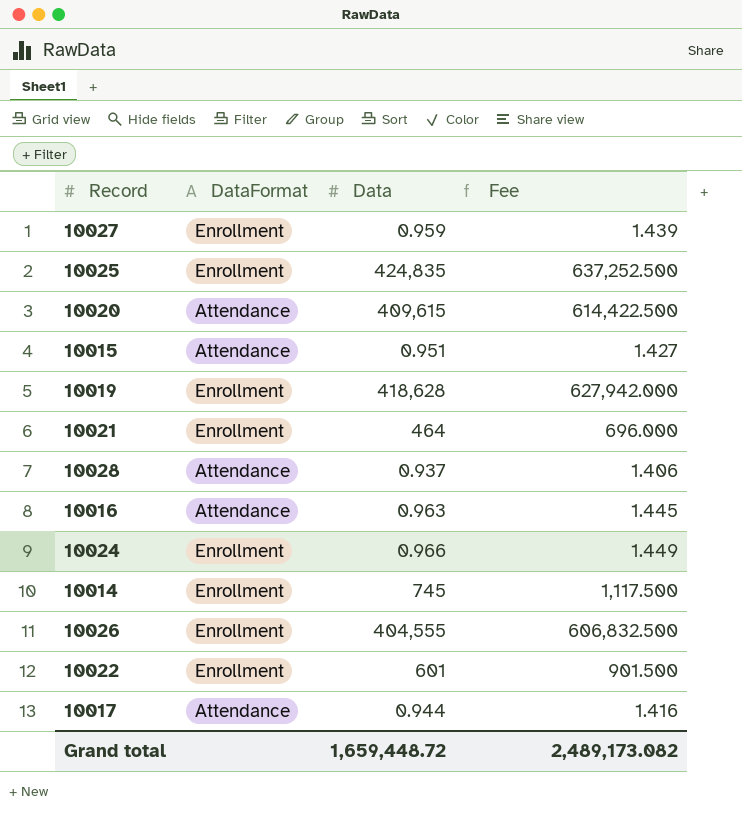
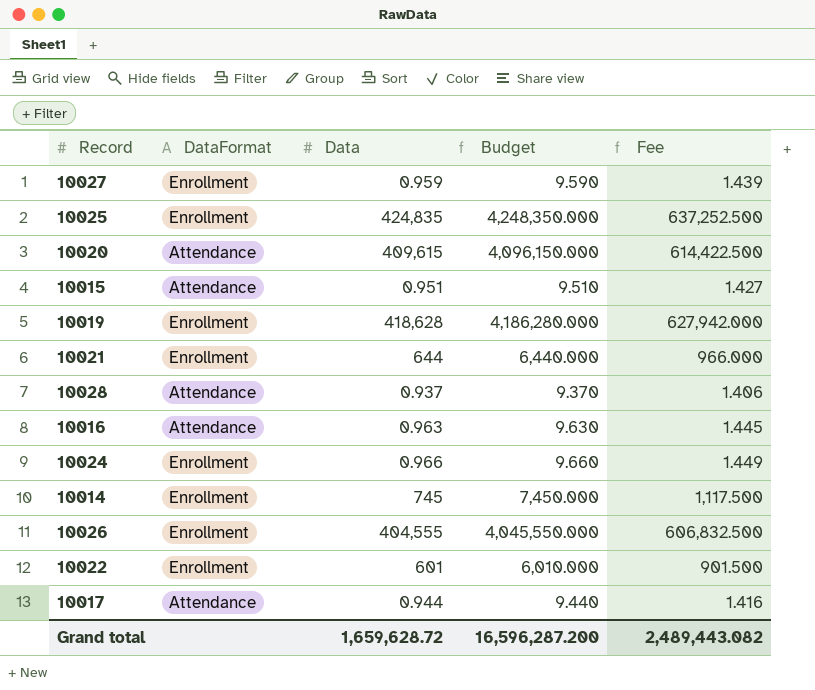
column Budget | formula: none -> [Data] * 10
10021 | Data: 464 -> 644
10021 | Fee: 696.000 -> 966.000
Grand total | Data: 1,659,448.72 -> 1,659,628.72
Grand total | Fee: 2,489,173.082 -> 2,489,443.082

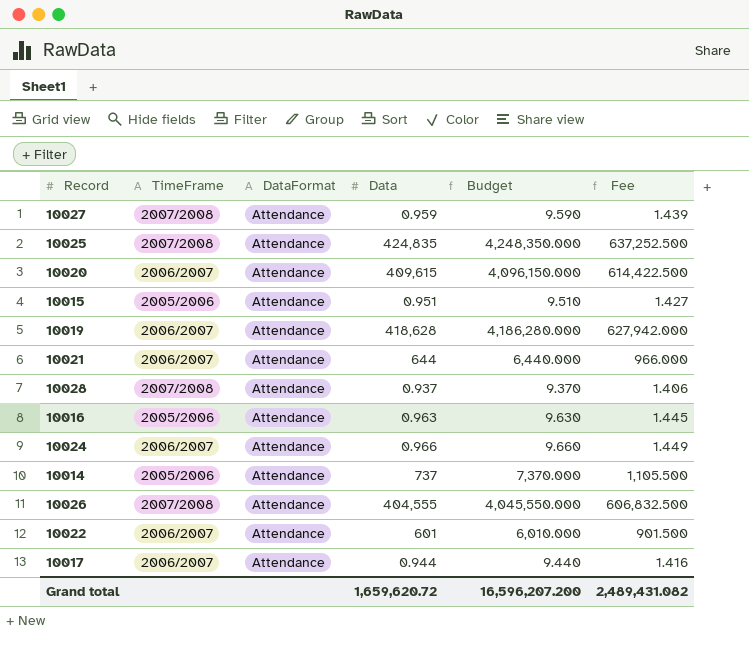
column TimeFrame | position: none -> 2
10027 | DataFormat: Enrollment -> Attendance
10025 | DataFormat: Enrollment -> Attendance
10019 | DataFormat: Enrollment -> Attendance
10021 | DataFormat: Enrollment -> Attendance
10024 | DataFormat: Enrollment -> Attendance
10014 | DataFormat: Enrollment -> Attendance
10014 | Data: 745 -> 737
10014 | Budget: 7,450.000 -> 7,370.000
10014 | Fee: 1,117.500 -> 1,105.500
10026 | DataFormat: Enrollment -> Attendance
10022 | DataFormat: Enrollment -> Attendance
Grand total | Data: 1,659,628.72 -> 1,659,620.72
Grand total | Budget: 16,596,287.200 -> 16,596,207.200
Grand total | Fee: 2,489,443.082 -> 2,489,431.082

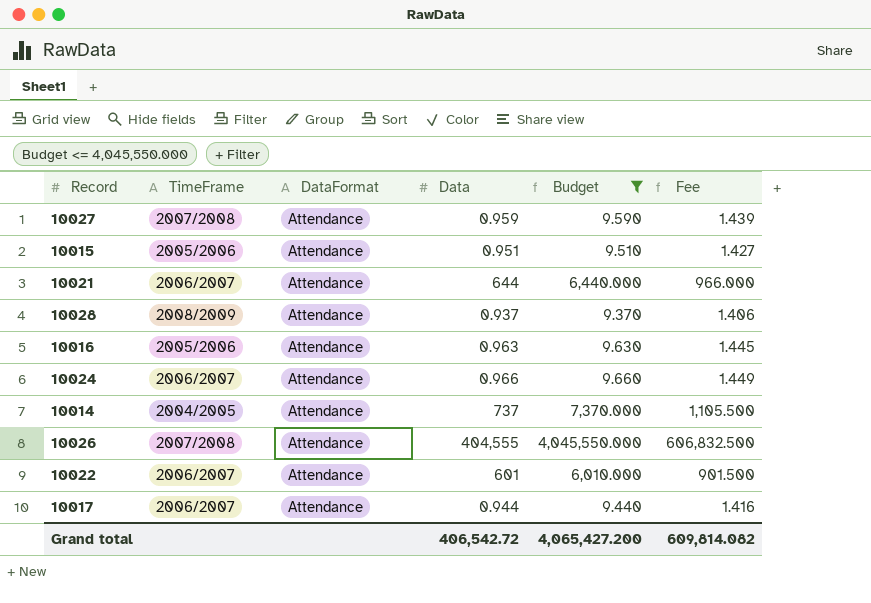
filter: none -> Budget <= 4,045,550.000
10028 | TimeFrame: 2007/2008 -> 2008/2009
10014 | TimeFrame: 2005/2006 -> 2004/2005
Grand total | Data: 1,659,620.72 -> 406,542.72
Grand total | Budget: 16,596,207.200 -> 4,065,427.200
Grand total | Fee: 2,489,431.082 -> 609,814.082

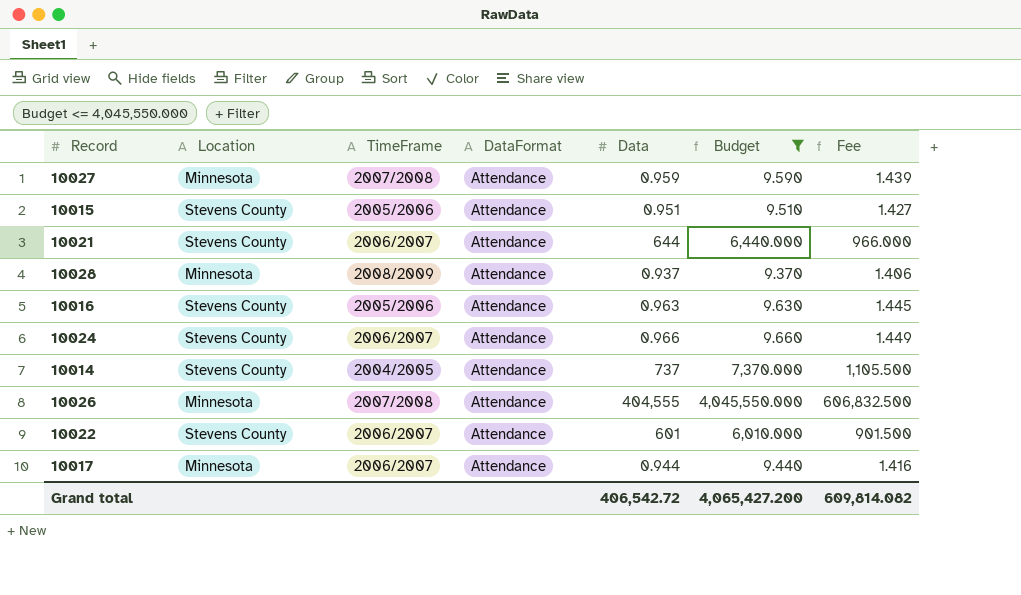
column Location | position: none -> 2

